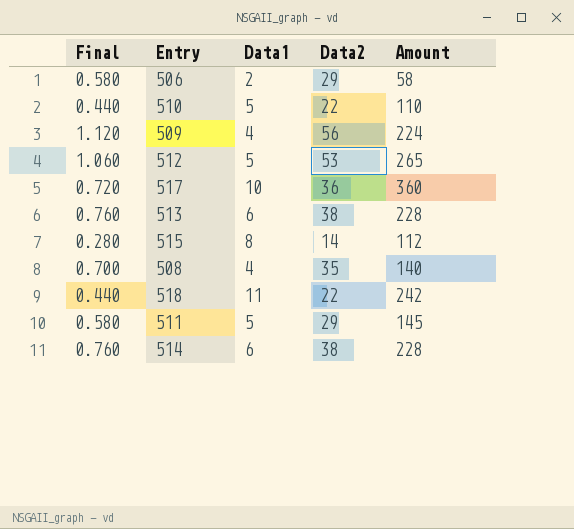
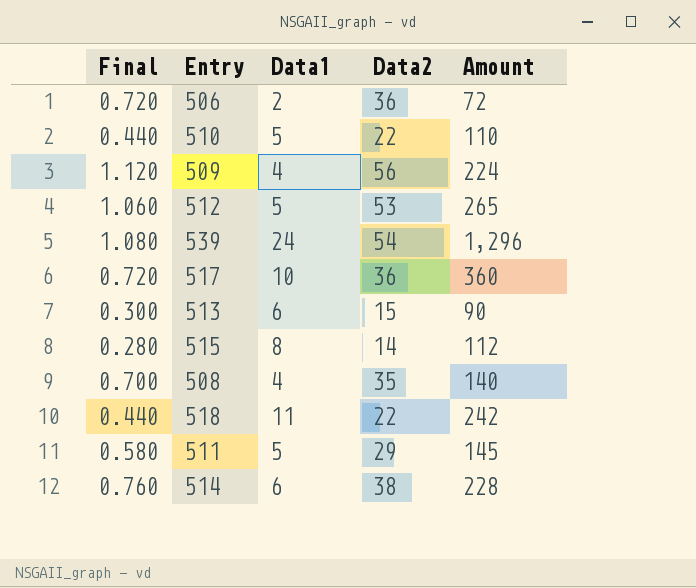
506 | Final: 0.580 -> 0.720
506 | Data2: 29 -> 36
506 | Amount: 58 -> 72
row 539: none -> 1.080 | 24 | 54 | 1,296
513 | Final: 0.760 -> 0.300
513 | Data2: 38 -> 15
513 | Amount: 228 -> 90

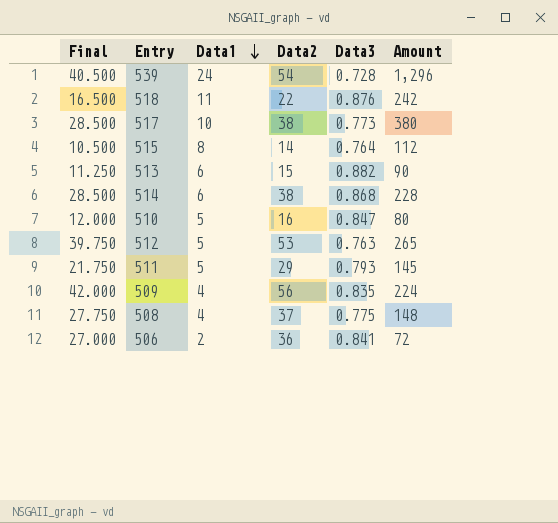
row order: none -> Data1 descending
column Final | formula: [Data2] * 0.02 -> [Data2] * 0.75
column Data3 | position: none -> 5
517 | Data2: 36 -> 38
517 | Amount: 360 -> 380
510 | Data2: 22 -> 16
510 | Amount: 110 -> 80
508 | Data2: 35 -> 37
508 | Amount: 140 -> 148

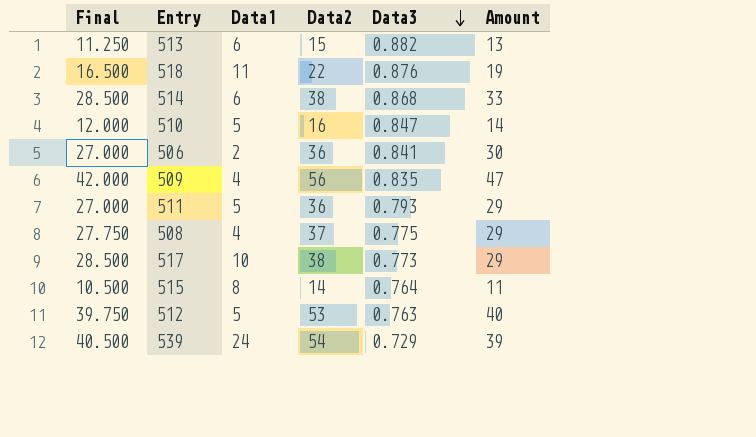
row order: Data1 descending -> Data3 descending
column Amount | formula: [Data1] * [Data2] -> [Data2] * [Data3]
511 | Final: 21.750 -> 27.000
511 | Data2: 29 -> 36
539 | Data3: 0.728 -> 0.729

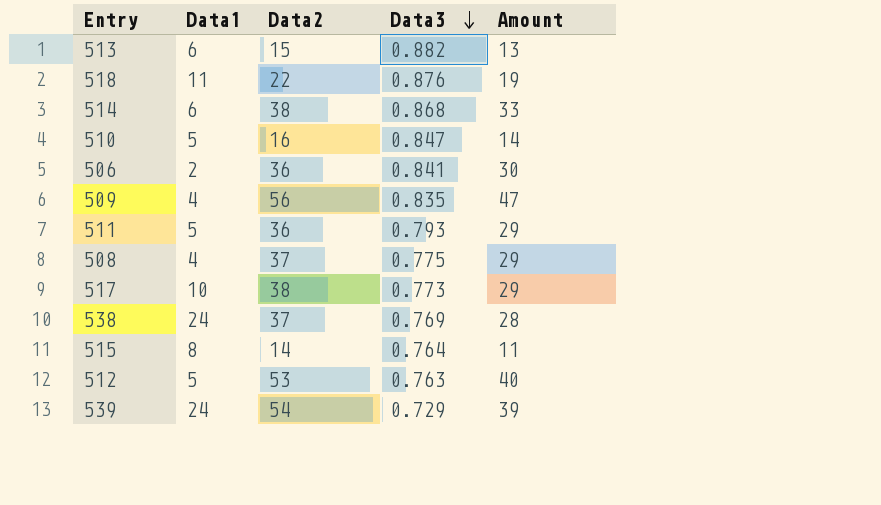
column Final | formula: [Data2] * 0.75 -> none
row 538: none -> 24 | 37 | 0.769 | 28

